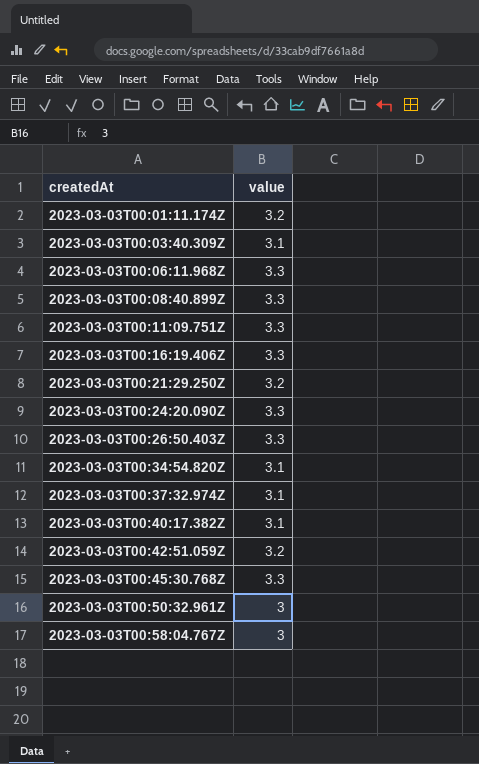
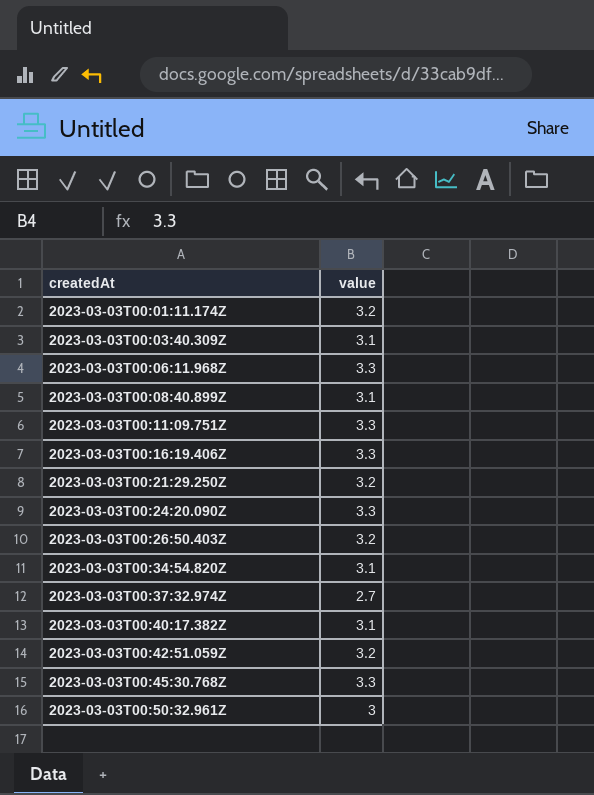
row 2023-03-03T00:58:04.767Z: 3 -> none
2023-03-03T00:08:40.899Z | value: 3.3 -> 3.1
2023-03-03T00:26:50.403Z | value: 3.3 -> 3.2
2023-03-03T00:37:32.974Z | value: 3.1 -> 2.7

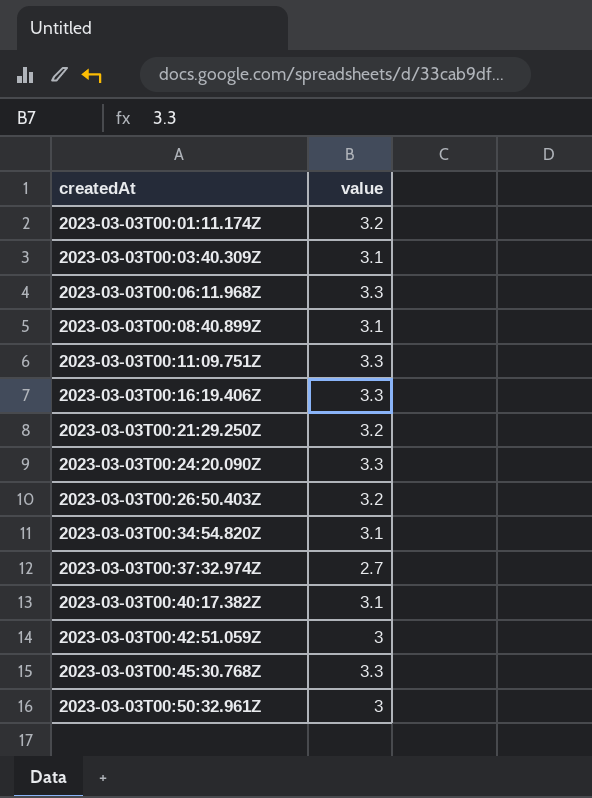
2023-03-03T00:42:51.059Z | value: 3.2 -> 3

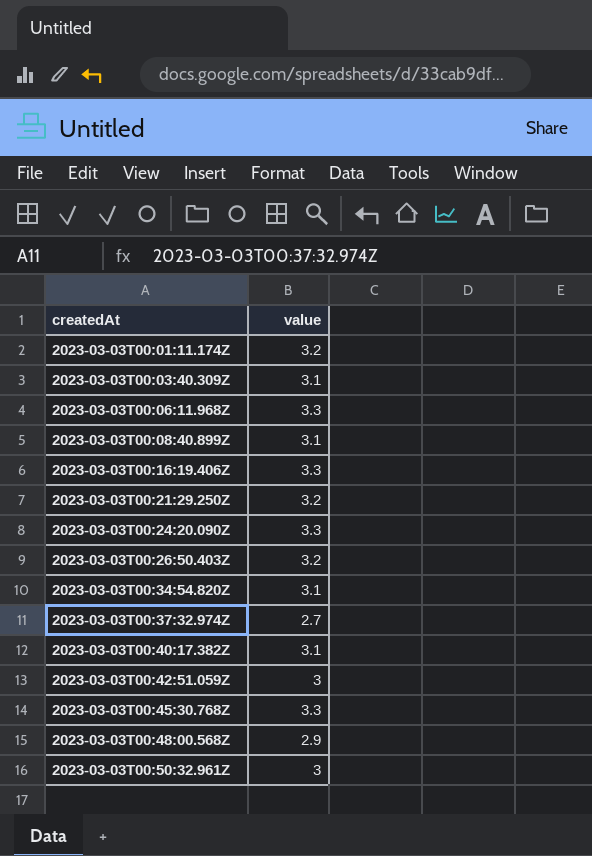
row 2023-03-03T00:11:09.751Z: 3.3 -> none
row 2023-03-03T00:48:00.568Z: none -> 2.9

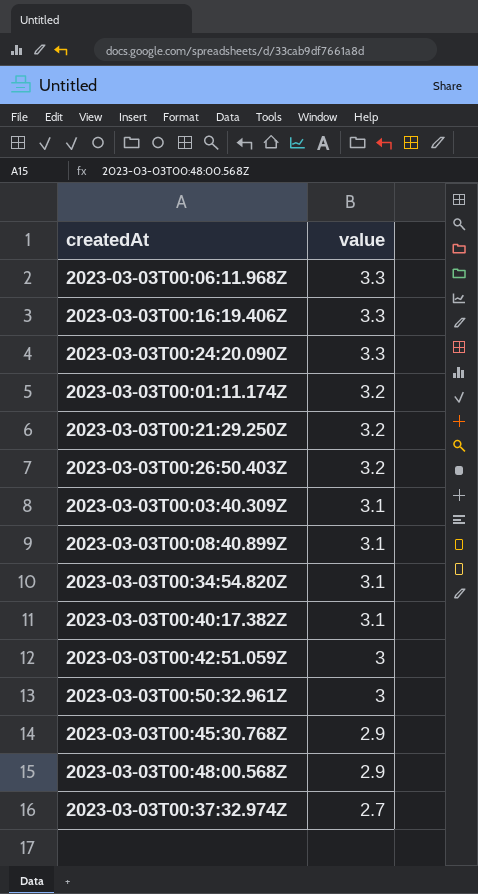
row order: createdAt ascending -> value descending
2023-03-03T00:45:30.768Z | value: 3.3 -> 2.9

